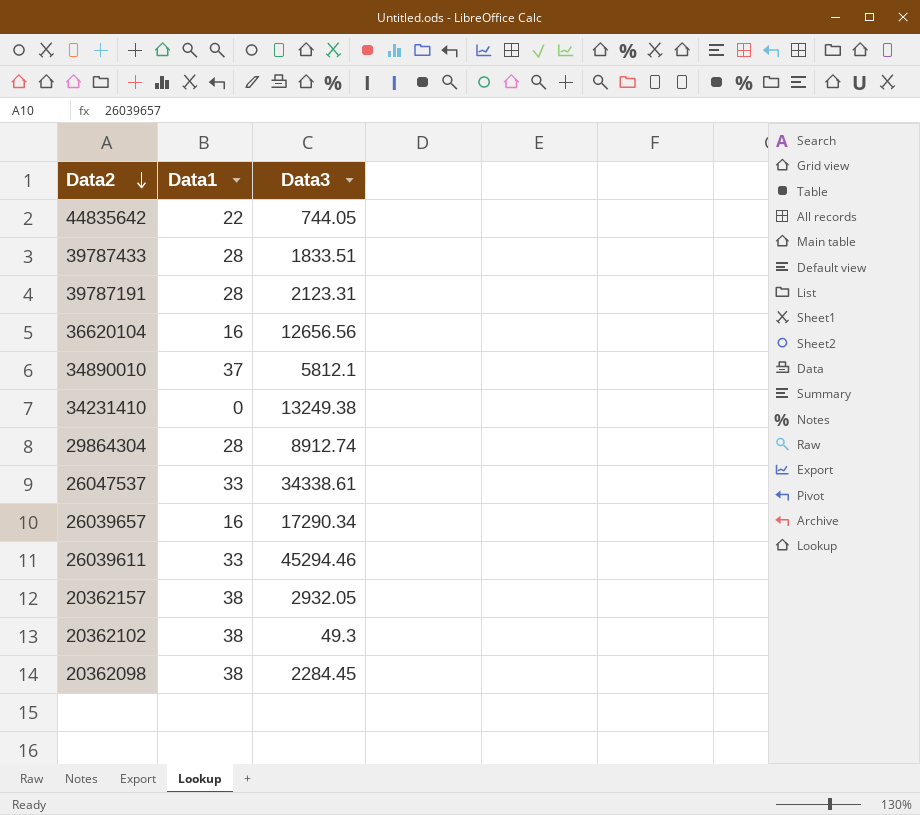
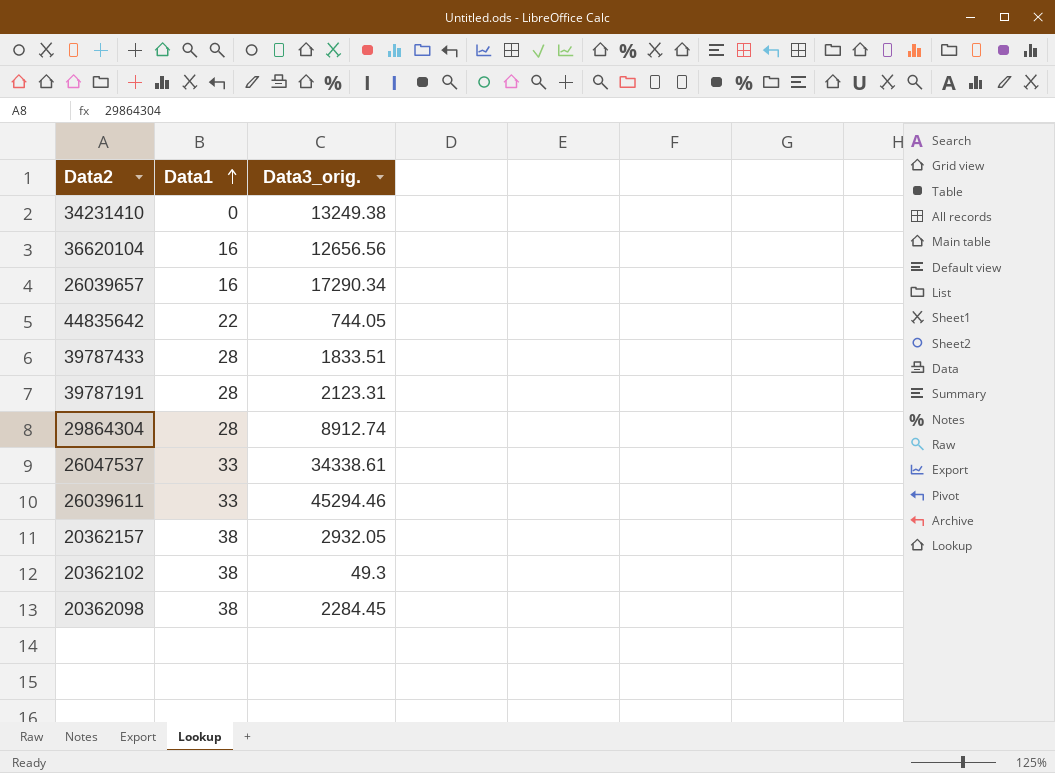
row order: Data2 descending -> Data1 ascending
column name: Data3 -> Data3_orig.
row 34890010: 37 | 5812.1 -> none

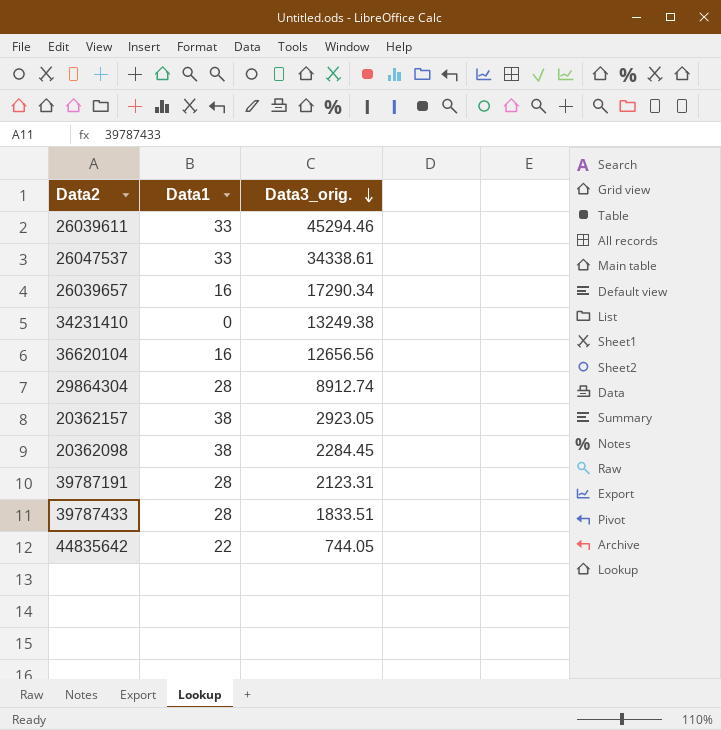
row order: Data1 ascending -> Data3_orig. descending
row 20362102: 38 | 49.3 -> none
20362157 | Data3_orig.: 2932.05 -> 2923.05

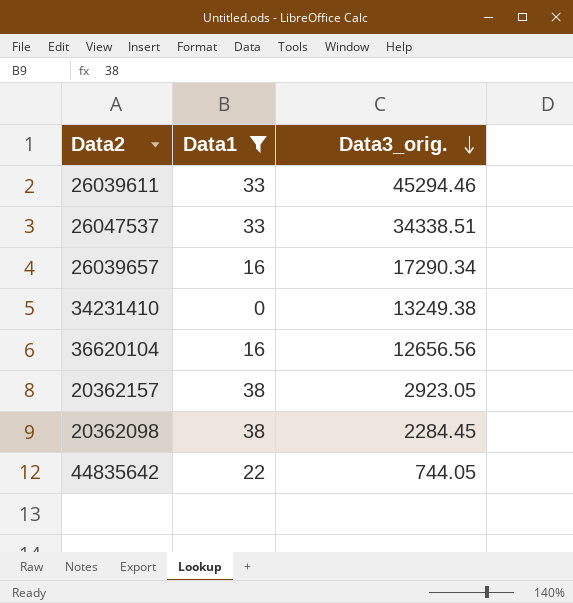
filter: none -> Data1 != 28
26047537 | Data3_orig.: 34338.61 -> 34338.51

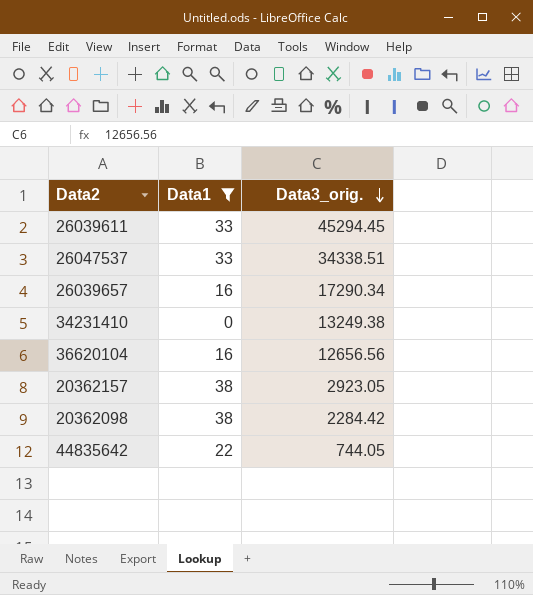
26039611 | Data3_orig.: 45294.46 -> 45294.45
20362098 | Data3_orig.: 2284.45 -> 2284.42

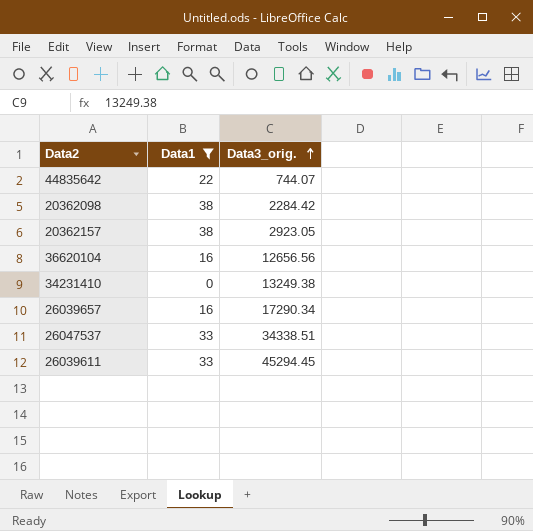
row order: Data3_orig. descending -> Data3_orig. ascending
44835642 | Data3_orig.: 744.05 -> 744.07

